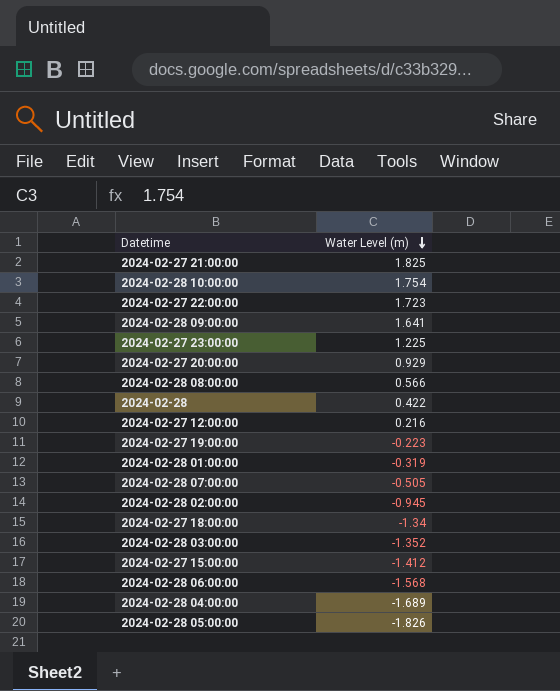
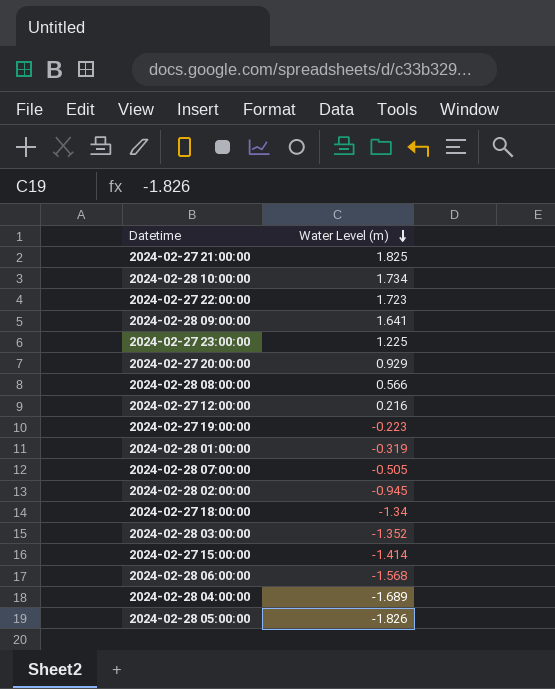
row 2024-02-28: 0.422 -> none
2024-02-28 10:00:00 | Water Level (m): 1.754 -> 1.734
2024-02-27 15:00:00 | Water Level (m): -1.412 -> -1.414

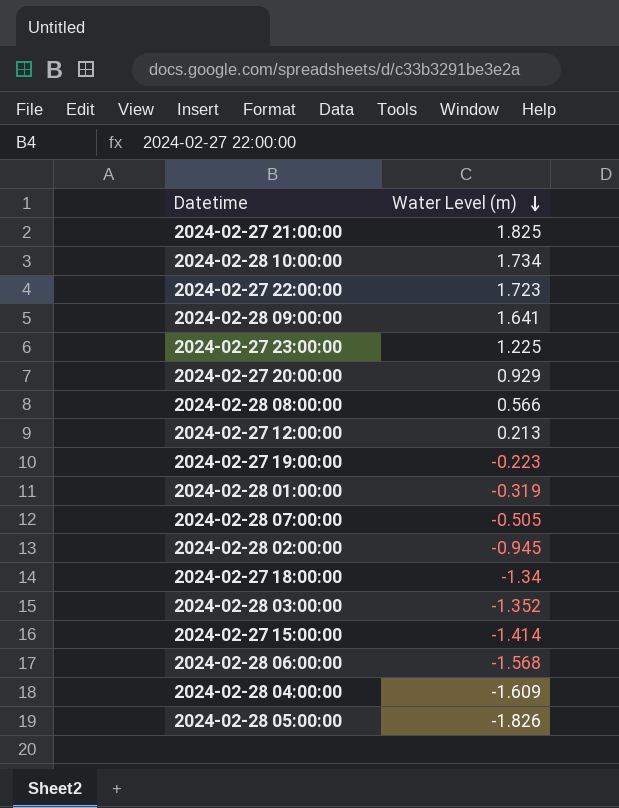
2024-02-27 12:00:00 | Water Level (m): 0.216 -> 0.213
2024-02-28 04:00:00 | Water Level (m): -1.689 -> -1.609

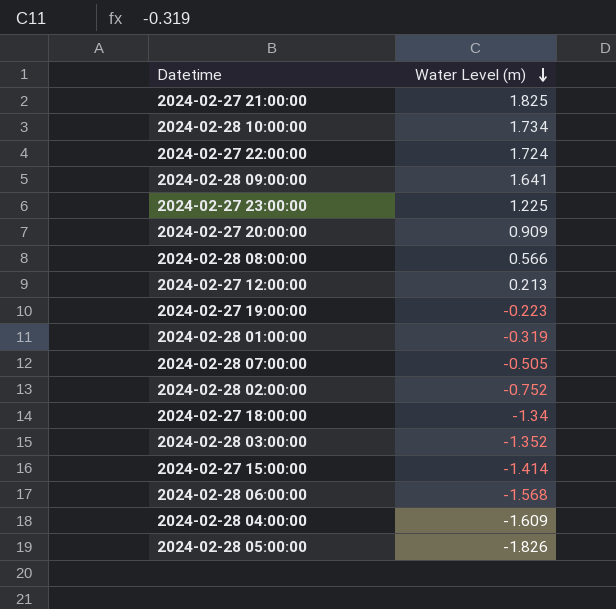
2024-02-27 22:00:00 | Water Level (m): 1.723 -> 1.724
2024-02-27 20:00:00 | Water Level (m): 0.929 -> 0.909
2024-02-28 02:00:00 | Water Level (m): -0.945 -> -0.752

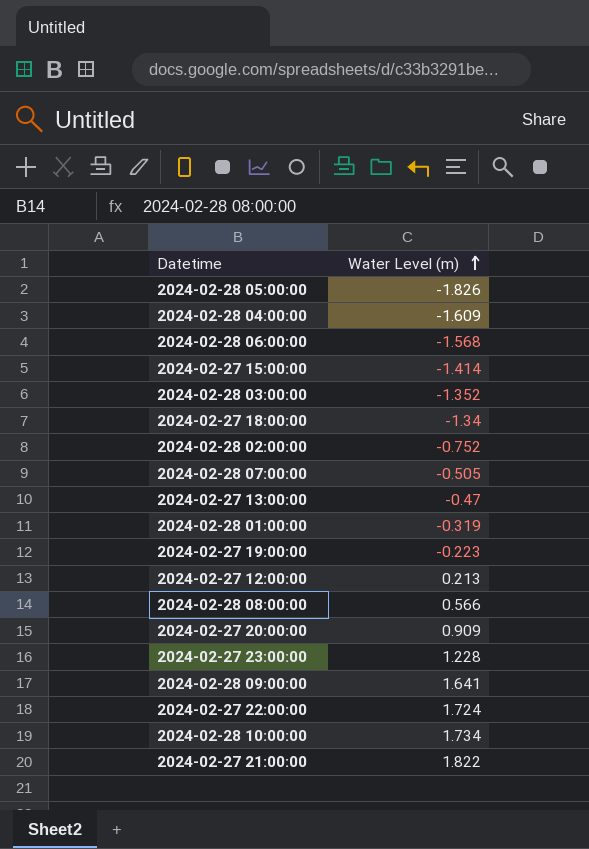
row order: Water Level (m) descending -> Water Level (m) ascending
row 2024-02-27 13:00:00: none -> -0.47
2024-02-27 23:00:00 | Water Level (m): 1.225 -> 1.228
2024-02-27 21:00:00 | Water Level (m): 1.825 -> 1.822

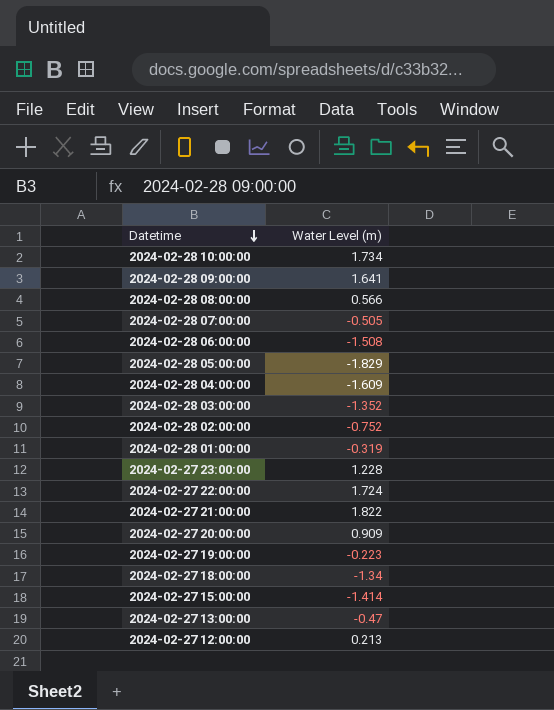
row order: Water Level (m) ascending -> Datetime descending
2024-02-28 06:00:00 | Water Level (m): -1.568 -> -1.508
2024-02-28 05:00:00 | Water Level (m): -1.826 -> -1.829

